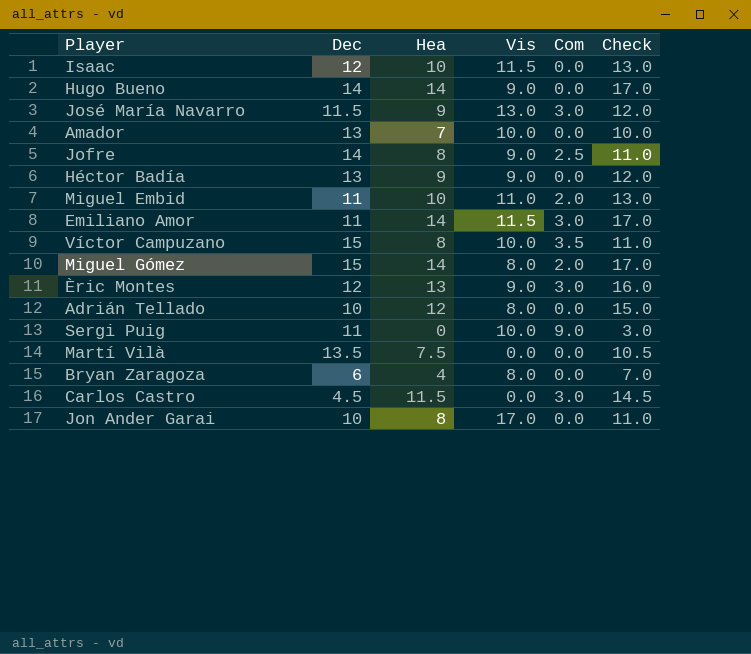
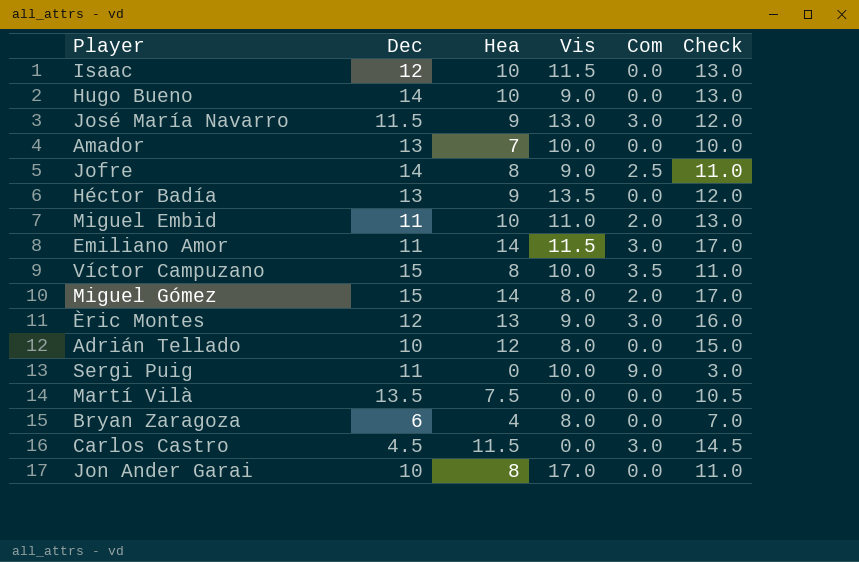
Hugo Bueno | Hea: 14 -> 10
Hugo Bueno | Check: 17.0 -> 13.0
Héctor Badía | Vis: 9.0 -> 13.5

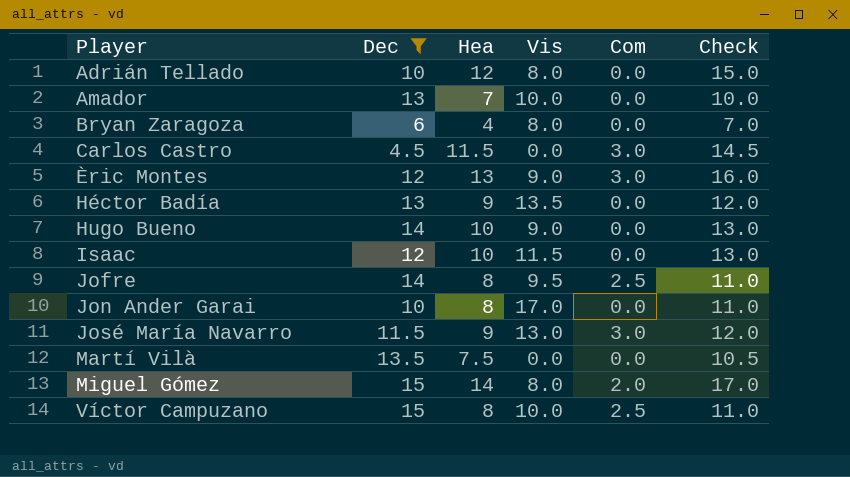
filter: none -> Dec != 11
row order: none -> Player ascending
Jofre | Vis: 9.0 -> 9.5
Víctor Campuzano | Com: 3.5 -> 2.5

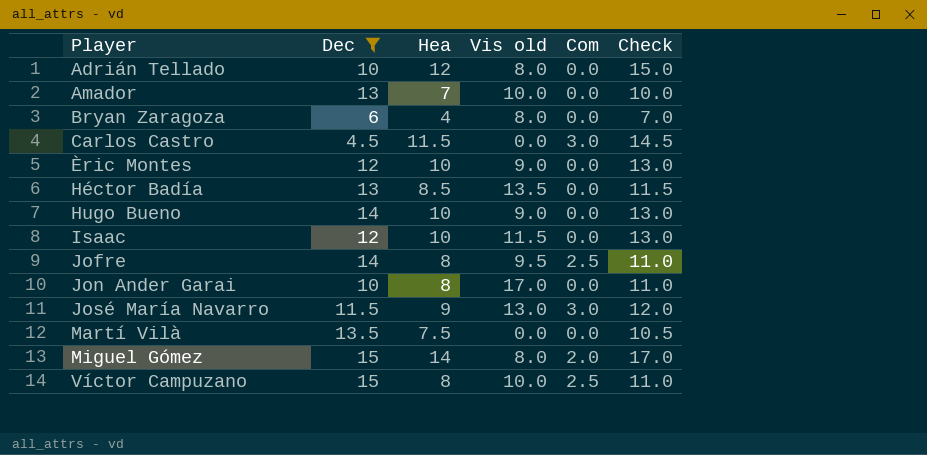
column name: Vis -> Vis old
Èric Montes | Hea: 13 -> 10
Èric Montes | Com: 3.0 -> 0.0
Èric Montes | Check: 16.0 -> 13.0
Héctor Badía | Hea: 9 -> 8.5
Héctor Badía | Check: 12.0 -> 11.5

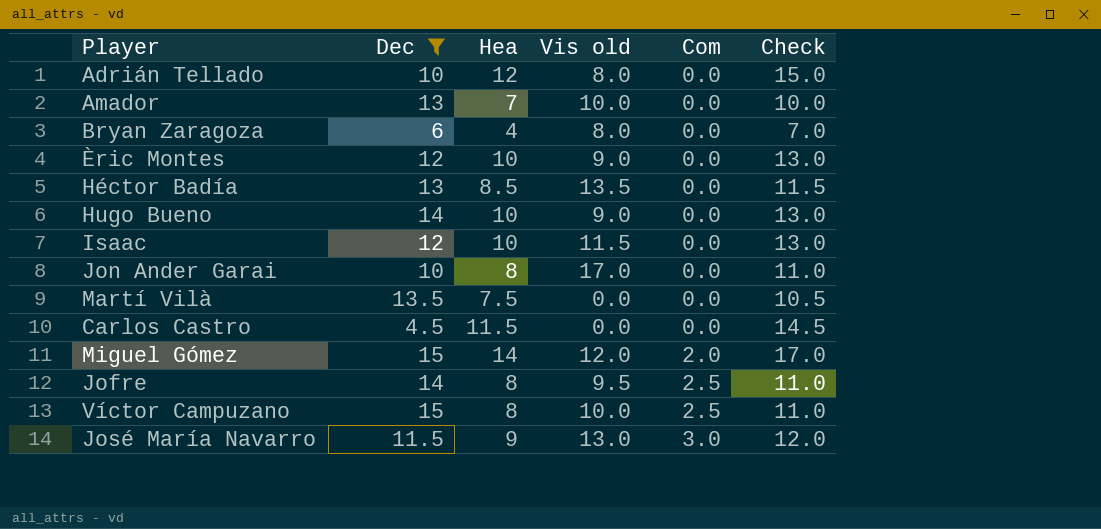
row order: Player ascending -> Com ascending
Carlos Castro | Com: 3.0 -> 0.0
Miguel Gómez | Vis old: 8.0 -> 12.0

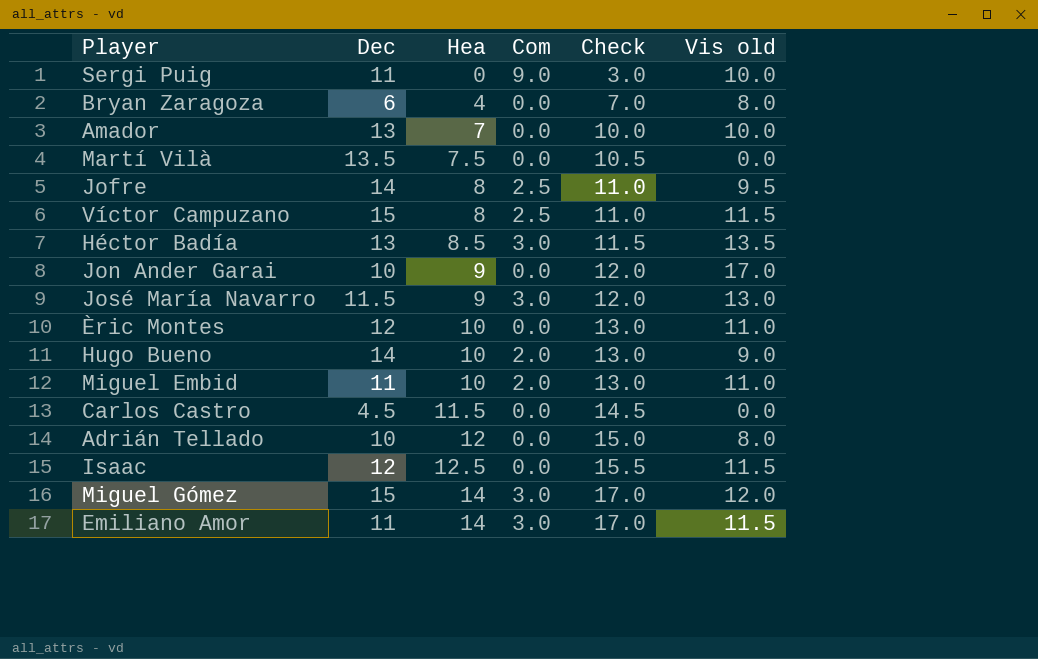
filter: Dec != 11 -> none
row order: Com ascending -> Hea ascending
column Vis old | position: 4 -> 6
Víctor Campuzano | Vis old: 10.0 -> 11.5
Héctor Badía | Com: 0.0 -> 3.0
Jon Ander Garai | Hea: 8 -> 9
Jon Ander Garai | Check: 11.0 -> 12.0
Èric Montes | Vis old: 9.0 -> 11.0
Hugo Bueno | Com: 0.0 -> 2.0
Isaac | Hea: 10 -> 12.5
Isaac | Check: 13.0 -> 15.5
Miguel Gómez | Com: 2.0 -> 3.0

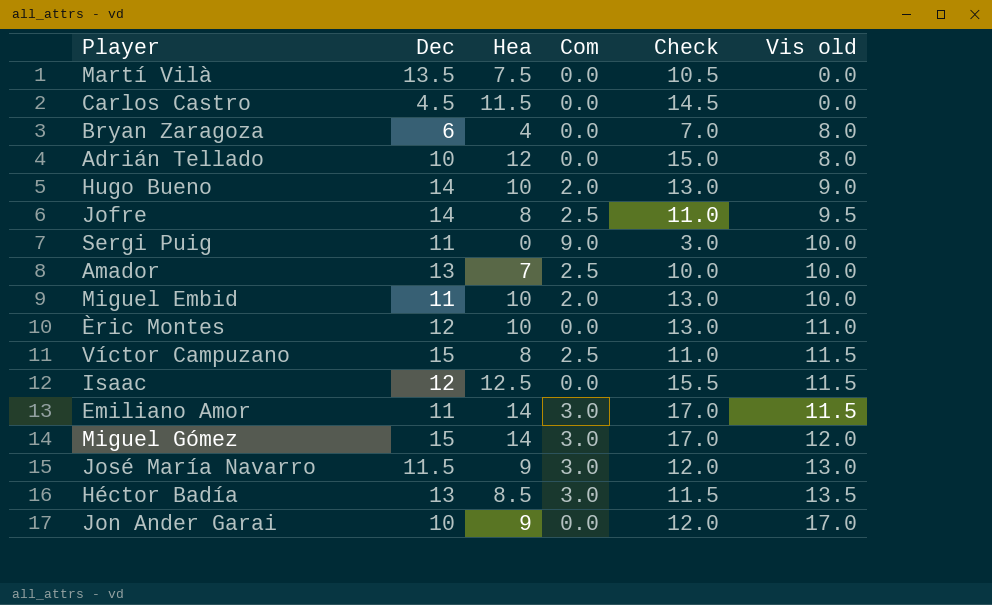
row order: Hea ascending -> Vis old ascending
Amador | Com: 0.0 -> 2.5
Miguel Embid | Vis old: 11.0 -> 10.0

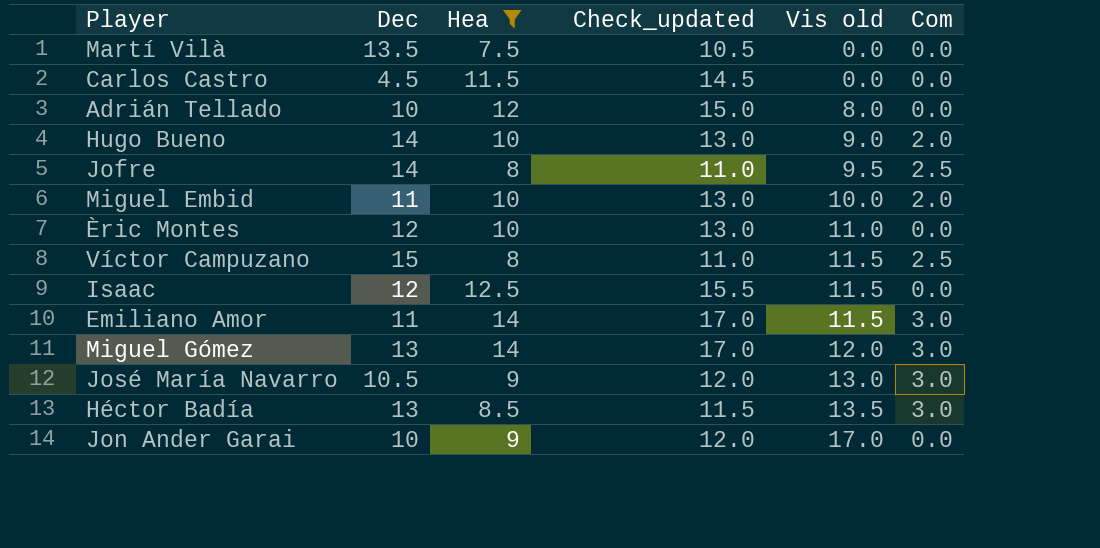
filter: none -> Hea >= 7.5
column name: Check -> Check_updated
column Com | position: 4 -> 6
Miguel Gómez | Dec: 15 -> 13
José María Navarro | Dec: 11.5 -> 10.5

